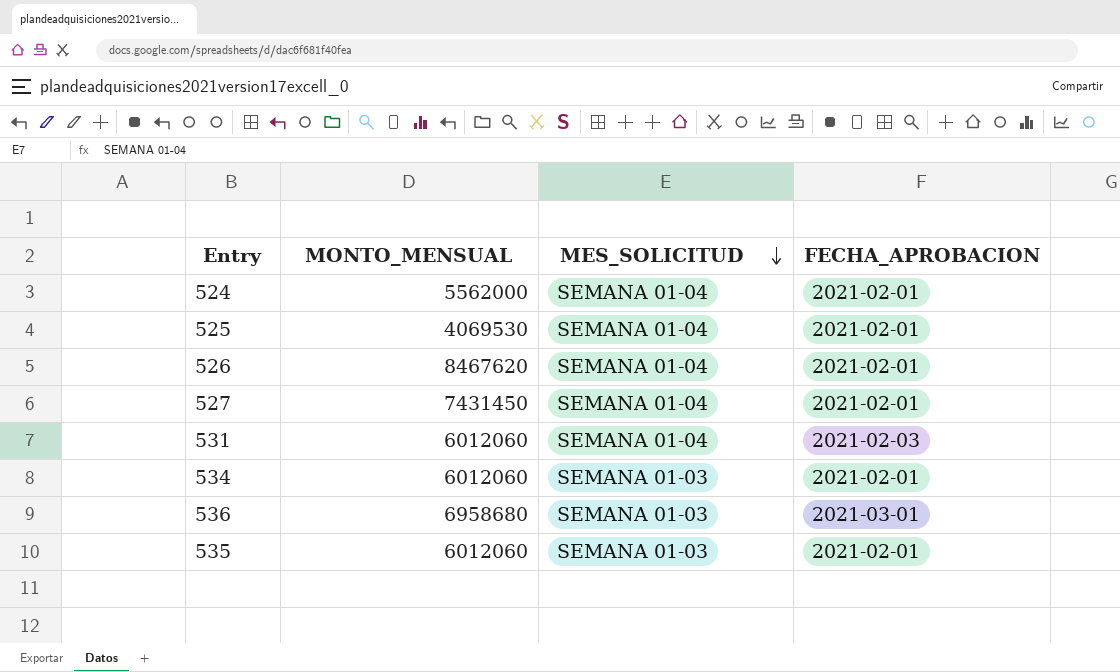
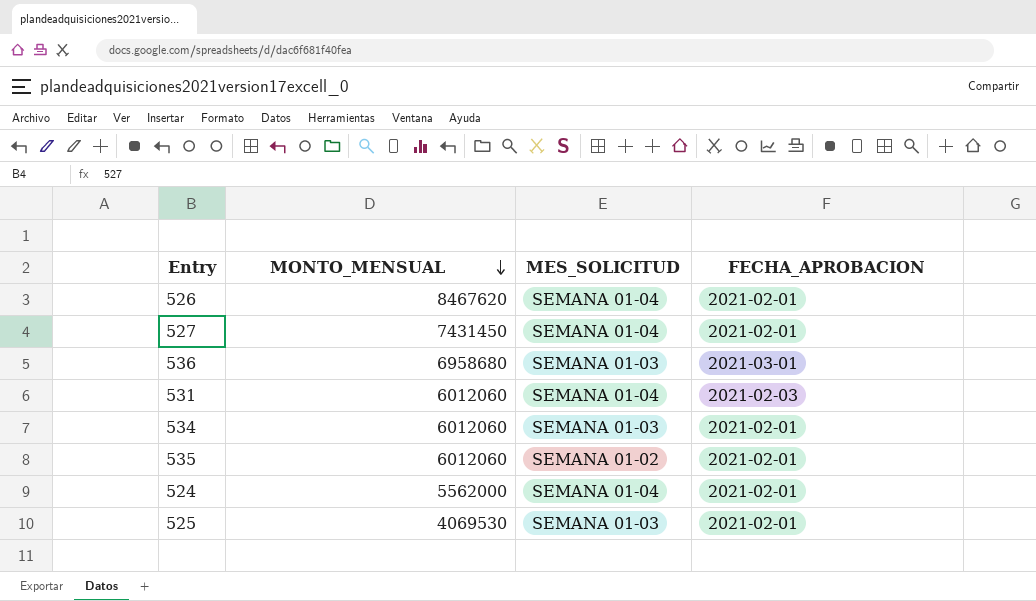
row order: MES_SOLICITUD descending -> MONTO_MENSUAL descending
535 | MES_SOLICITUD: SEMANA 01-03 -> SEMANA 01-02
525 | MES_SOLICITUD: SEMANA 01-04 -> SEMANA 01-03

